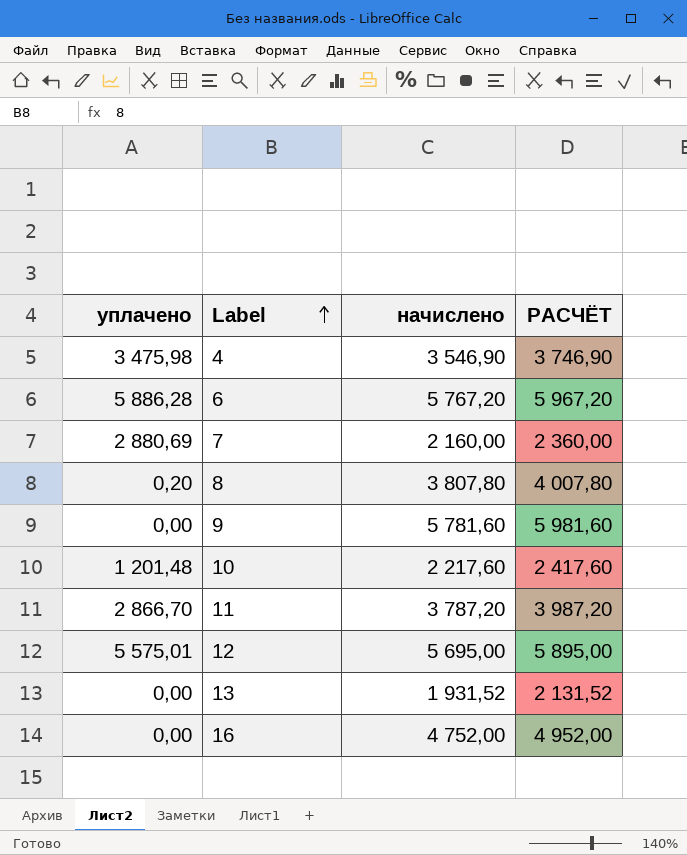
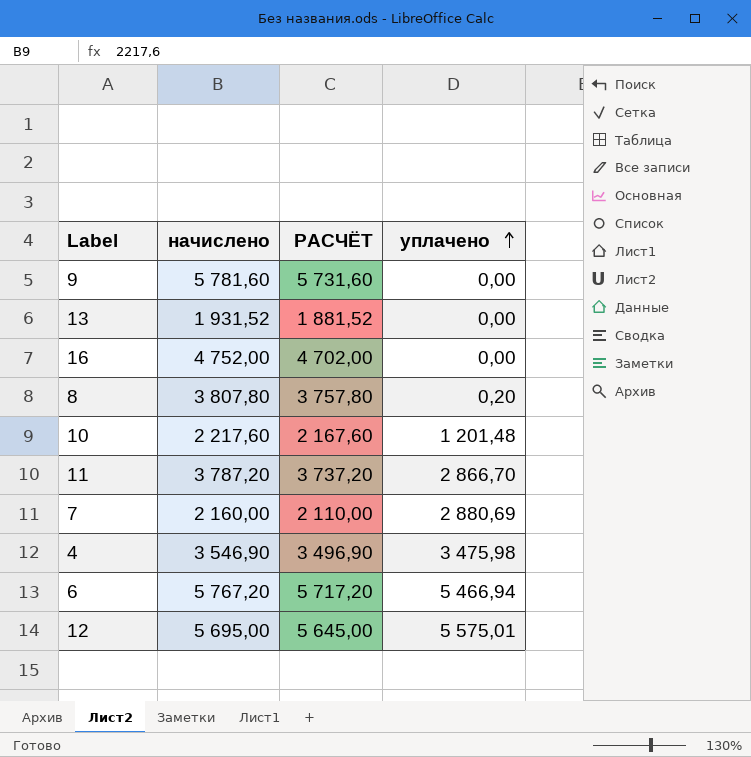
row order: Label ascending -> уплачено ascending
column РАСЧЁТ | formula: [начислено] + 200 -> [начислено] - 50
column уплачено | position: 1 -> 4
6 | уплачено: 5 886,28 -> 5 466,94

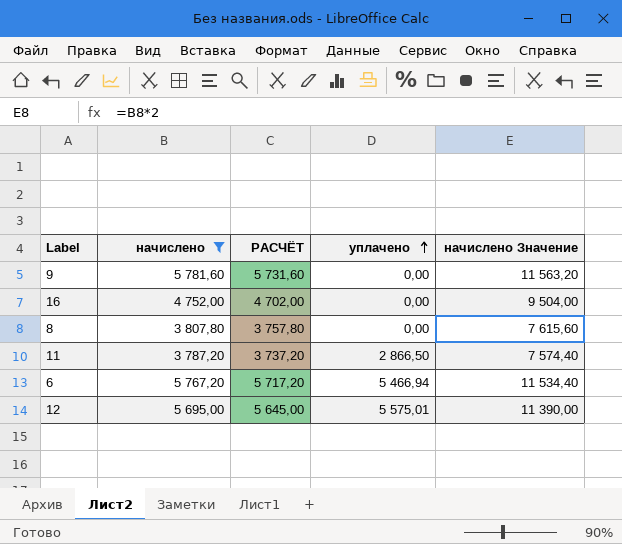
filter: none -> начислено >= 3 787,20
column начислено Значение | formula: none -> [начислено] * 2
8 | уплачено: 0,20 -> 0,00
11 | уплачено: 2 866,70 -> 2 866,50

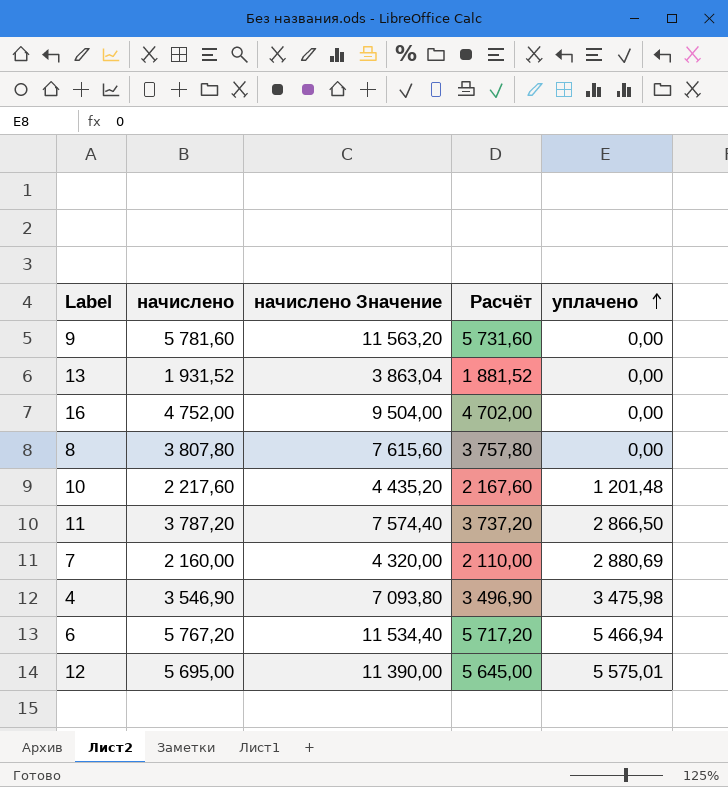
filter: начислено >= 3 787,20 -> none
column начислено Значение | position: 5 -> 3
column name: РАСЧЁТ -> Расчёт

